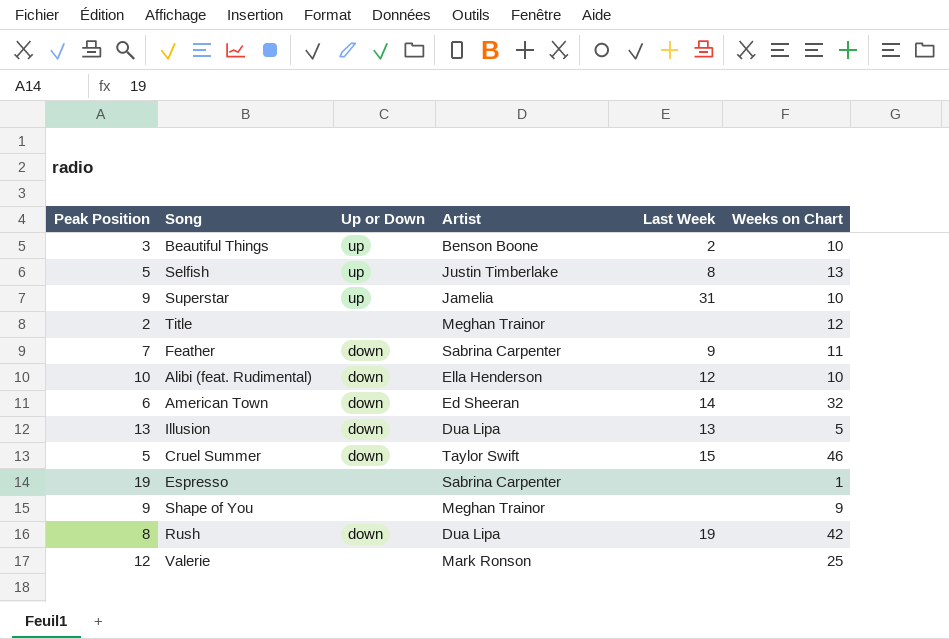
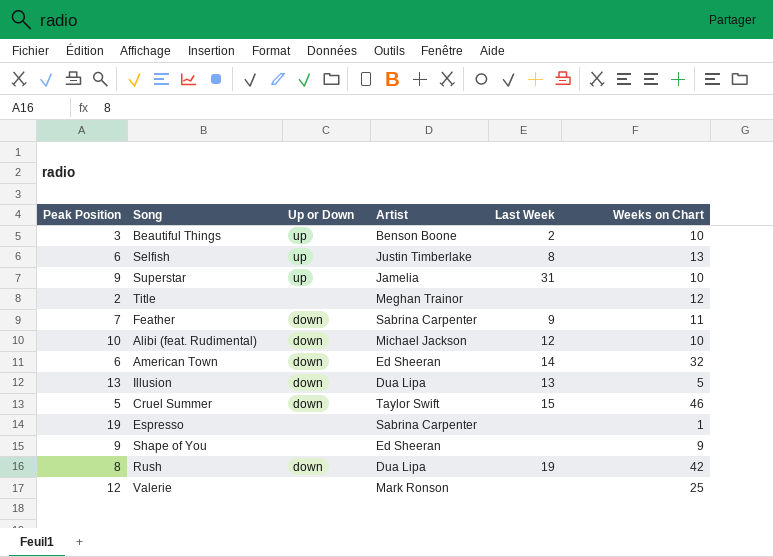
Selfish | Peak Position: 5 -> 6
Alibi (feat. Rudimental) | Artist: Ella Henderson -> Michael Jackson
Shape of You | Artist: Meghan Trainor -> Ed Sheeran

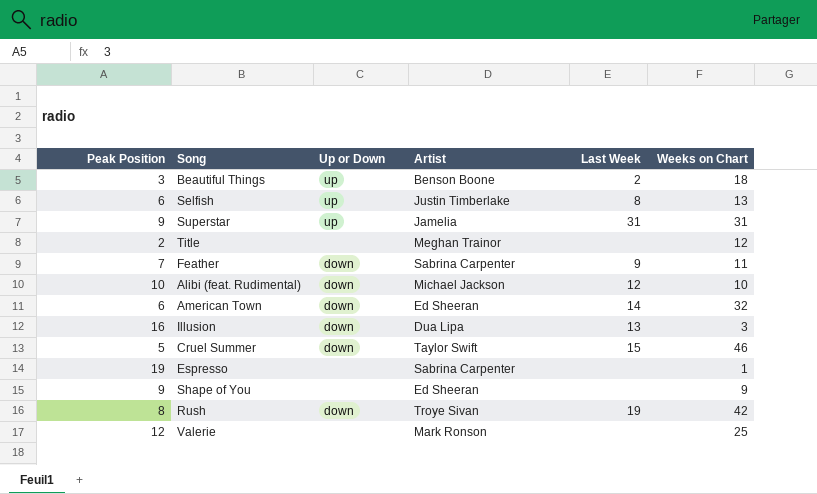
Beautiful Things | Weeks on Chart: 10 -> 18
Superstar | Weeks on Chart: 10 -> 31
Illusion | Peak Position: 13 -> 16
Illusion | Weeks on Chart: 5 -> 3
Rush | Artist: Dua Lipa -> Troye Sivan

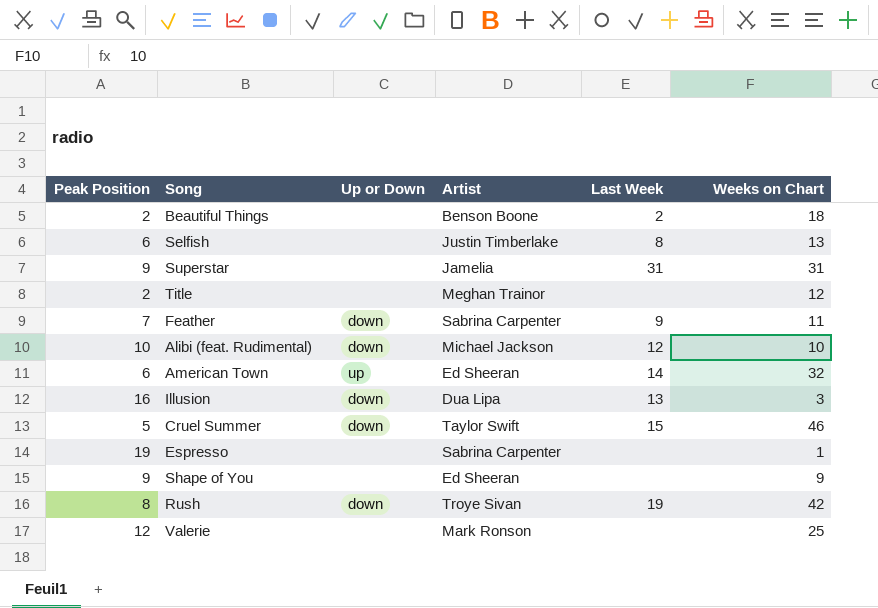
Beautiful Things | Peak Position: 3 -> 2
Beautiful Things | Up or Down: up -> none
Selfish | Up or Down: up -> none
Superstar | Up or Down: up -> none
American Town | Up or Down: down -> up

